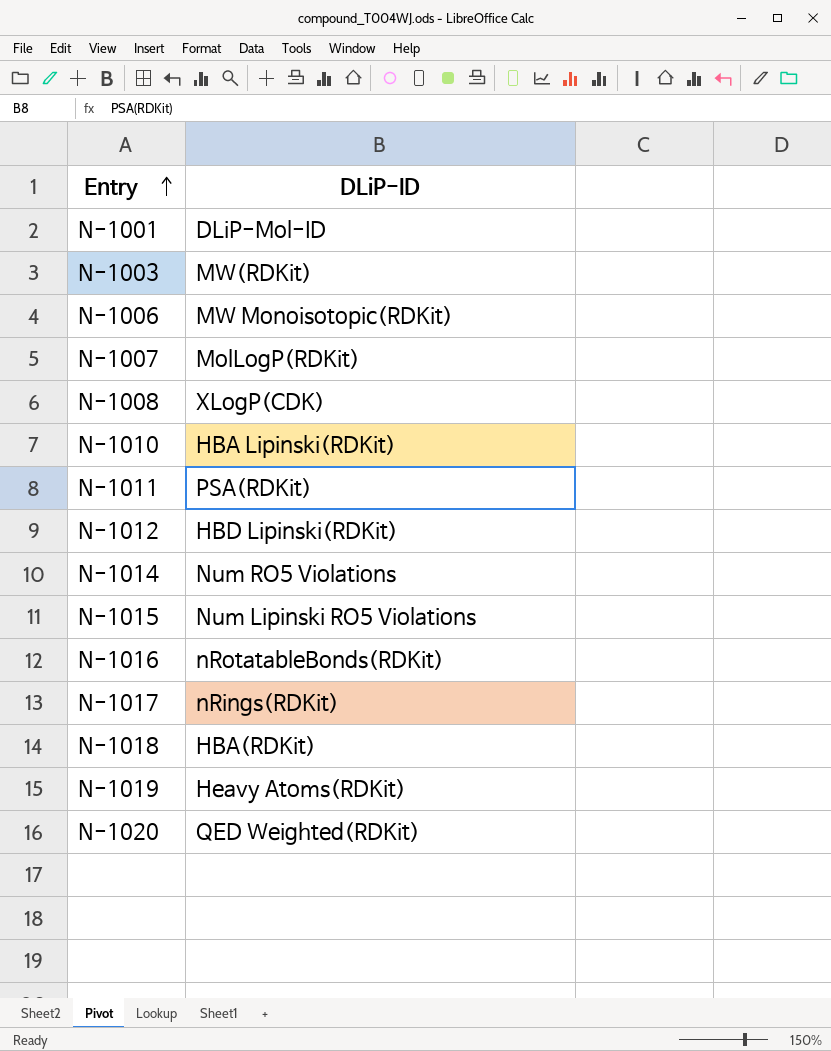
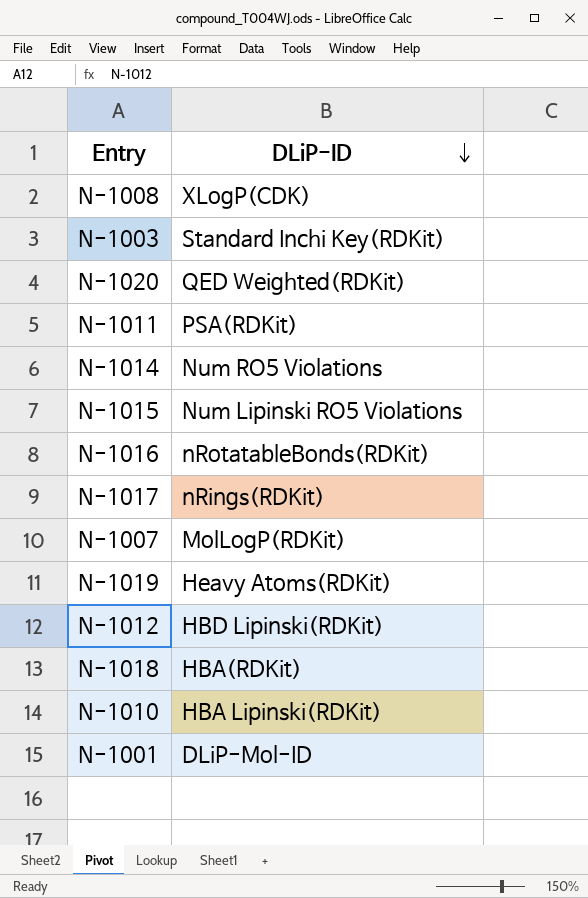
row order: Entry ascending -> DLiP-ID descending
row N-1006: MW Monoisotopic(RDKit) -> none
N-1003 | DLiP-ID: MW(RDKit) -> Standard Inchi Key(RDKit)

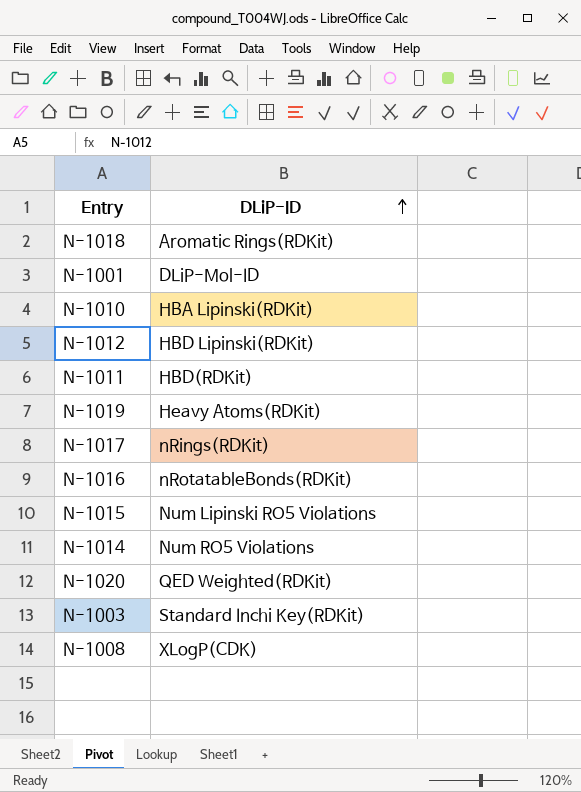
row order: DLiP-ID descending -> DLiP-ID ascending
row N-1007: MolLogP(RDKit) -> none
N-1018 | DLiP-ID: HBA(RDKit) -> Aromatic Rings(RDKit)
N-1011 | DLiP-ID: PSA(RDKit) -> HBD(RDKit)

